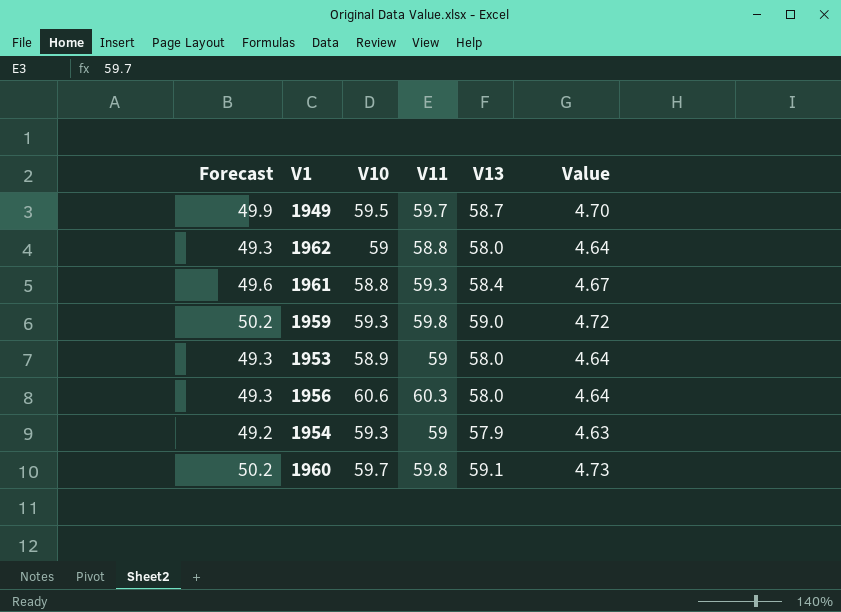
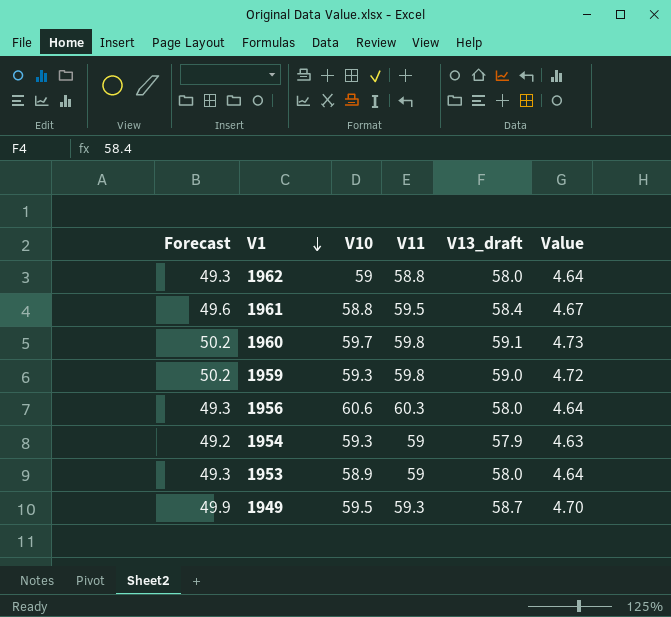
row order: none -> V1 descending
column name: V13 -> V13_draft
1961 | V11: 59.3 -> 59.5
1949 | V11: 59.7 -> 59.3

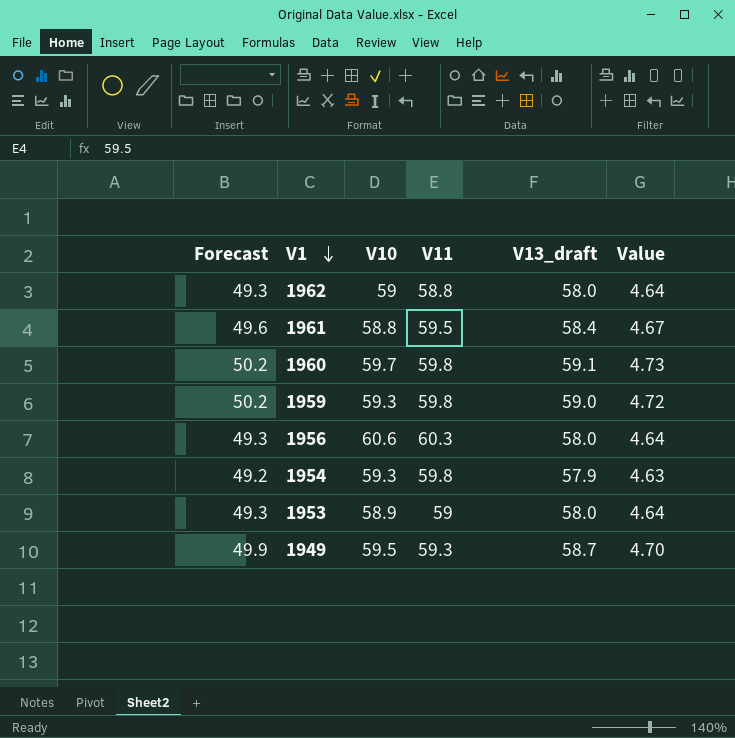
1954 | V11: 59 -> 59.8

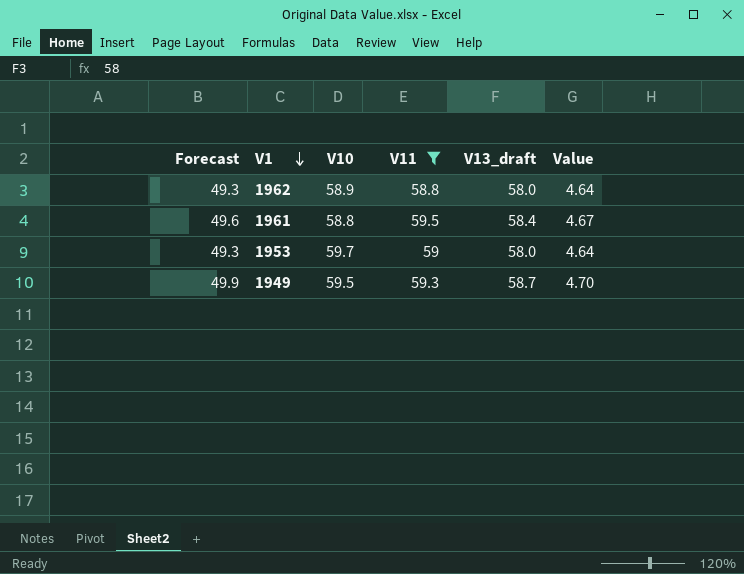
filter: none -> V11 <= 59.5
1962 | V10: 59 -> 58.9
1953 | V10: 58.9 -> 59.7

